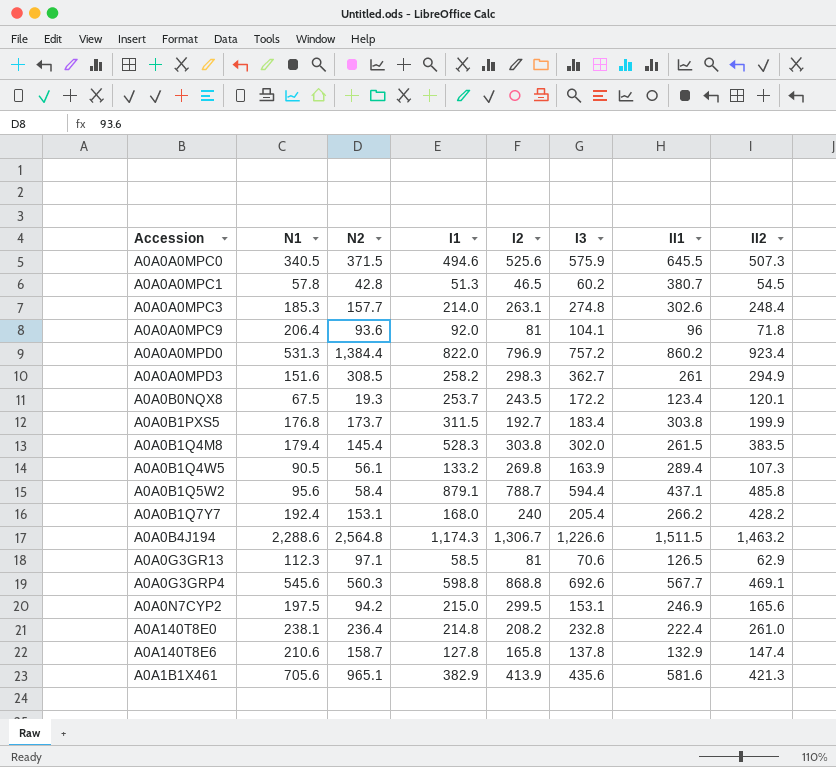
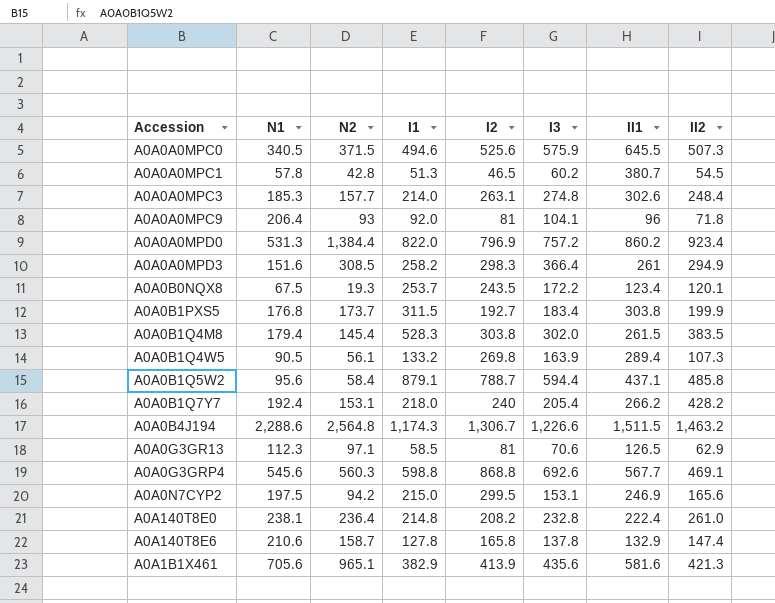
A0A0A0MPC9 | N2: 93.6 -> 93
A0A0A0MPD3 | I3: 362.7 -> 366.4
A0A0B1Q7Y7 | I1: 168.0 -> 218.0

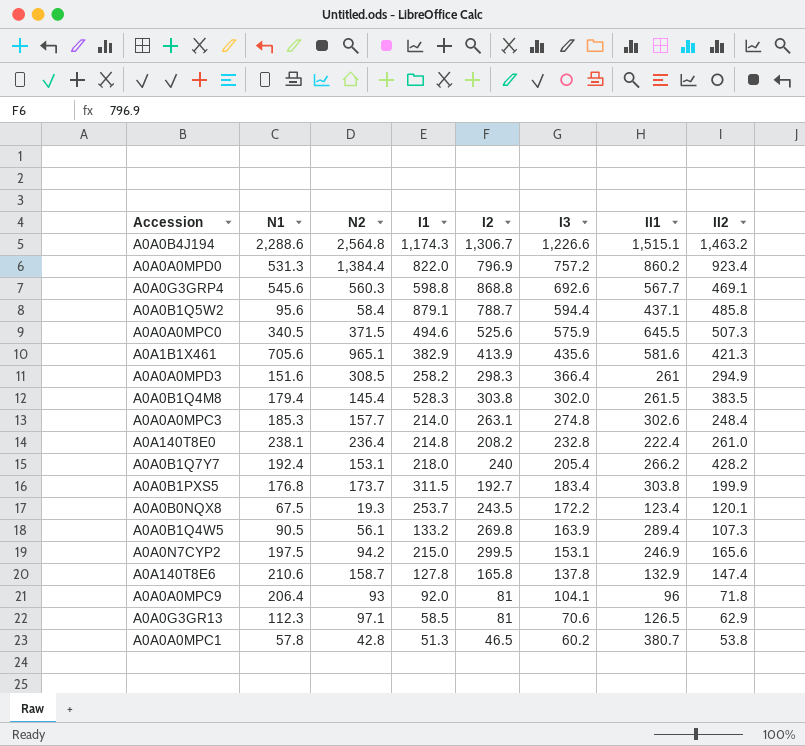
row order: none -> I3 descending
A0A0B4J194 | II1: 1,511.5 -> 1,515.1
A0A0A0MPC1 | II2: 54.5 -> 53.8

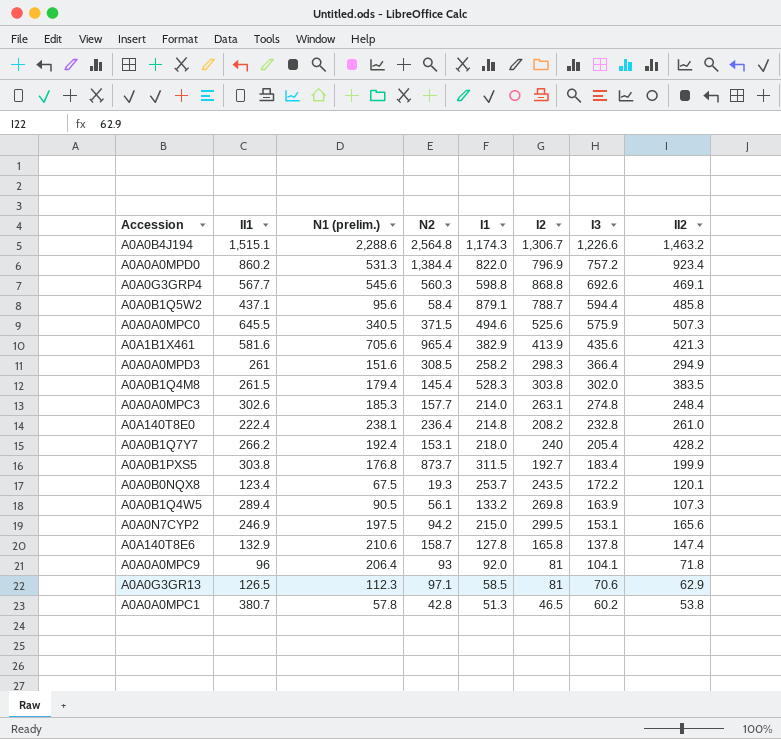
column II1 | position: 7 -> 2
column name: N1 -> N1 (prelim.)
A0A1B1X461 | N2: 965.1 -> 965.4
A0A0B1PXS5 | N2: 173.7 -> 873.7

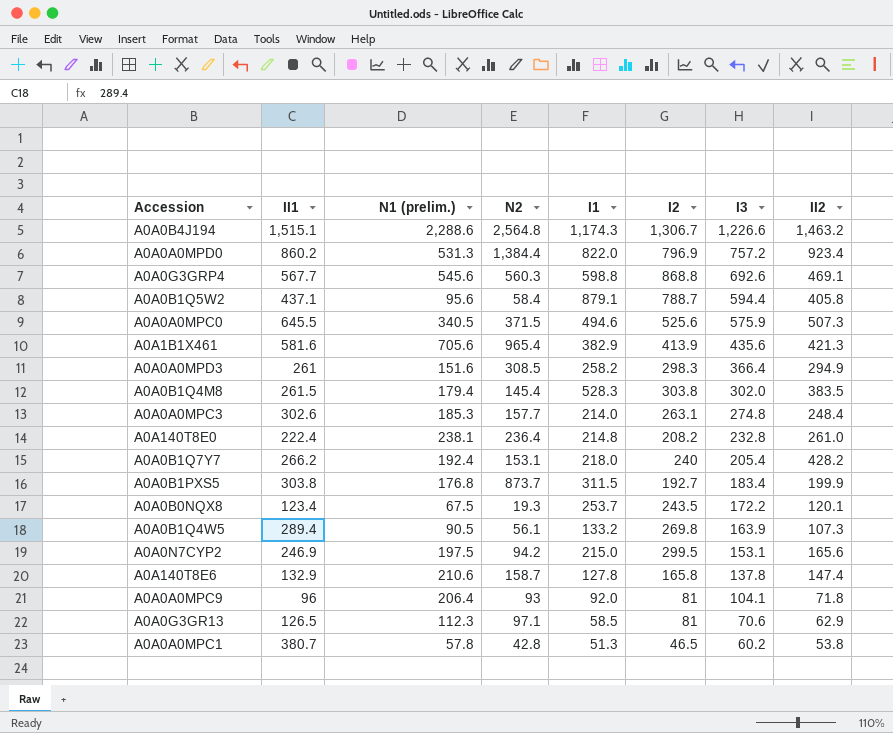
A0A0B1Q5W2 | II2: 485.8 -> 405.8

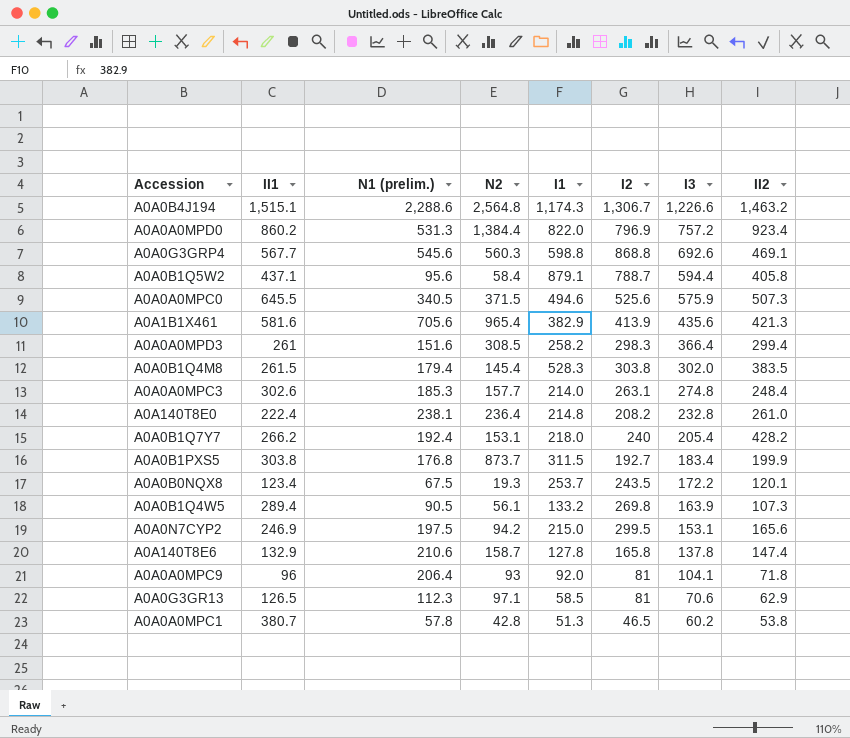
A0A0A0MPD3 | II2: 294.9 -> 299.4

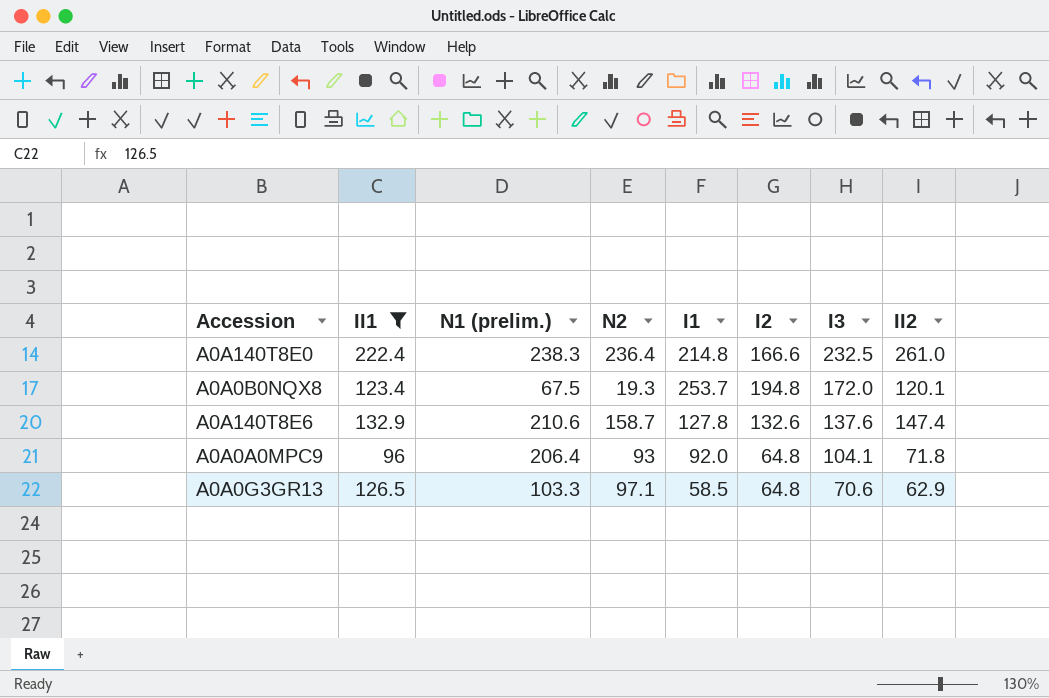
filter: none -> II1 <= 222.4
A0A140T8E0 | N1 (prelim.): 238.1 -> 238.3
A0A140T8E0 | I2: 208.2 -> 166.6
A0A140T8E0 | I3: 232.8 -> 232.5
A0A0B0NQX8 | I2: 243.5 -> 194.8
A0A0B0NQX8 | I3: 172.2 -> 172.0
A0A140T8E6 | I2: 165.8 -> 132.6
A0A140T8E6 | I3: 137.8 -> 137.6
A0A0A0MPC9 | I2: 81 -> 64.8
A0A0G3GR13 | N1 (prelim.): 112.3 -> 103.3
A0A0G3GR13 | I2: 81 -> 64.8

